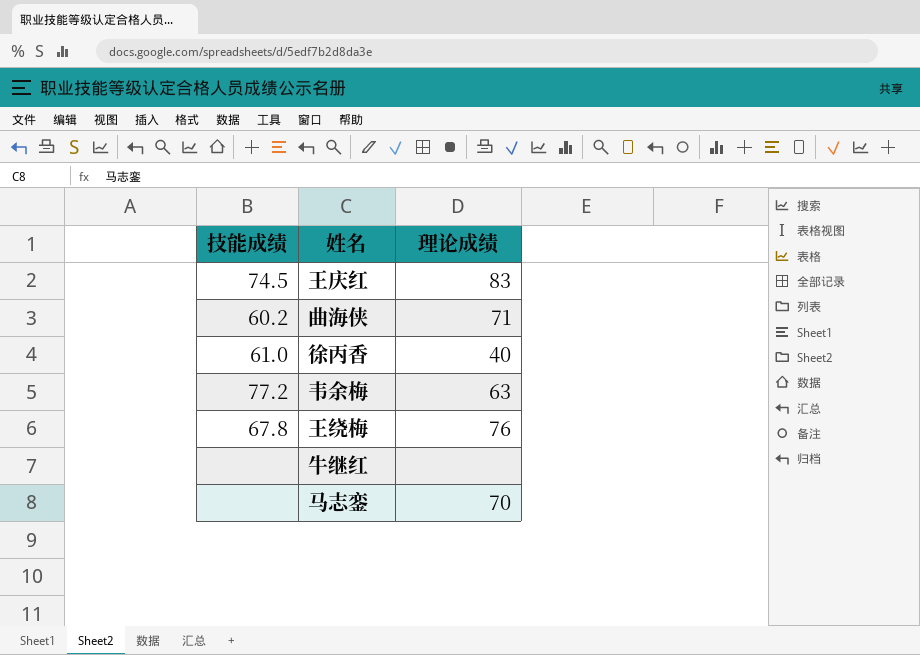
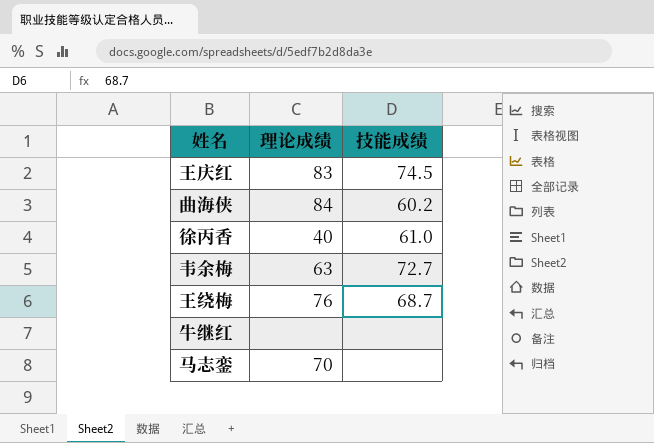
column 技能成绩 | position: 1 -> 3
曲海侠 | 理论成绩: 71 -> 84
韦余梅 | 技能成绩: 77.2 -> 72.7
王绕梅 | 技能成绩: 67.8 -> 68.7

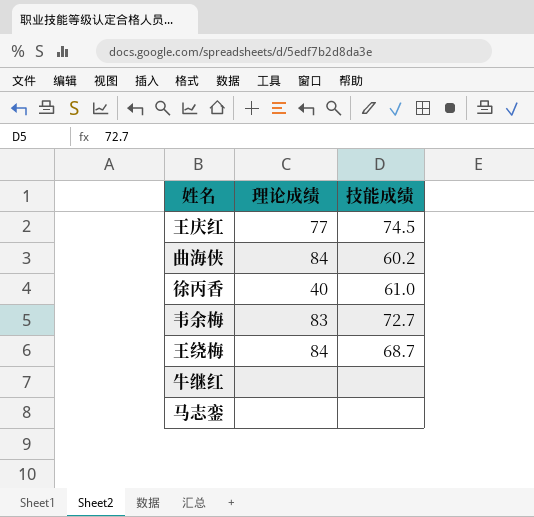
王庆红 | 理论成绩: 83 -> 77
韦余梅 | 理论成绩: 63 -> 83
王绕梅 | 理论成绩: 76 -> 84
马志銮 | 理论成绩: 70 -> none

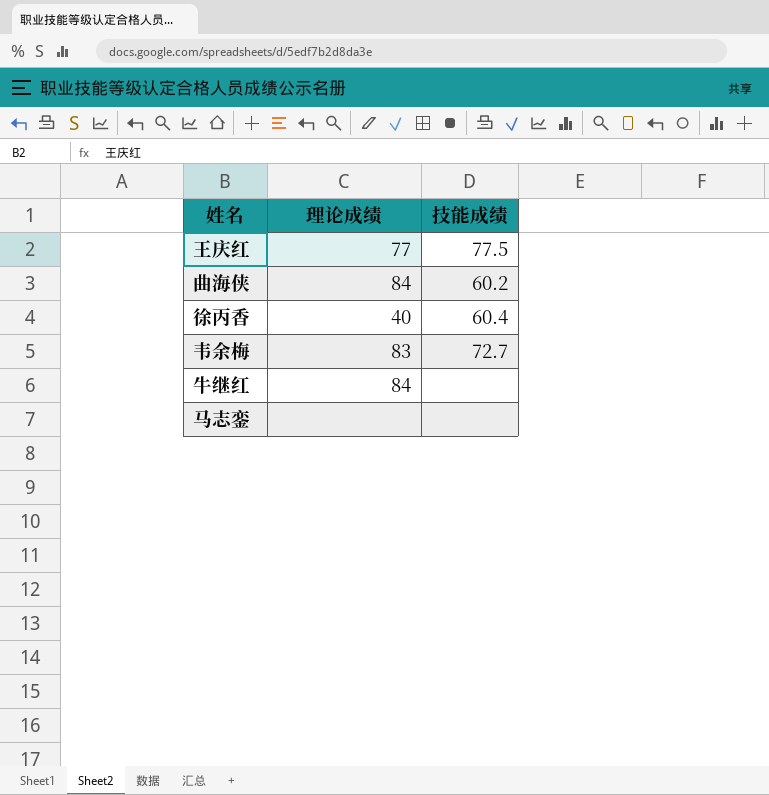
row 王绕梅: 84 | 68.7 -> none
王庆红 | 技能成绩: 74.5 -> 77.5
徐丙香 | 技能成绩: 61.0 -> 60.4
牛继红 | 理论成绩: none -> 84

